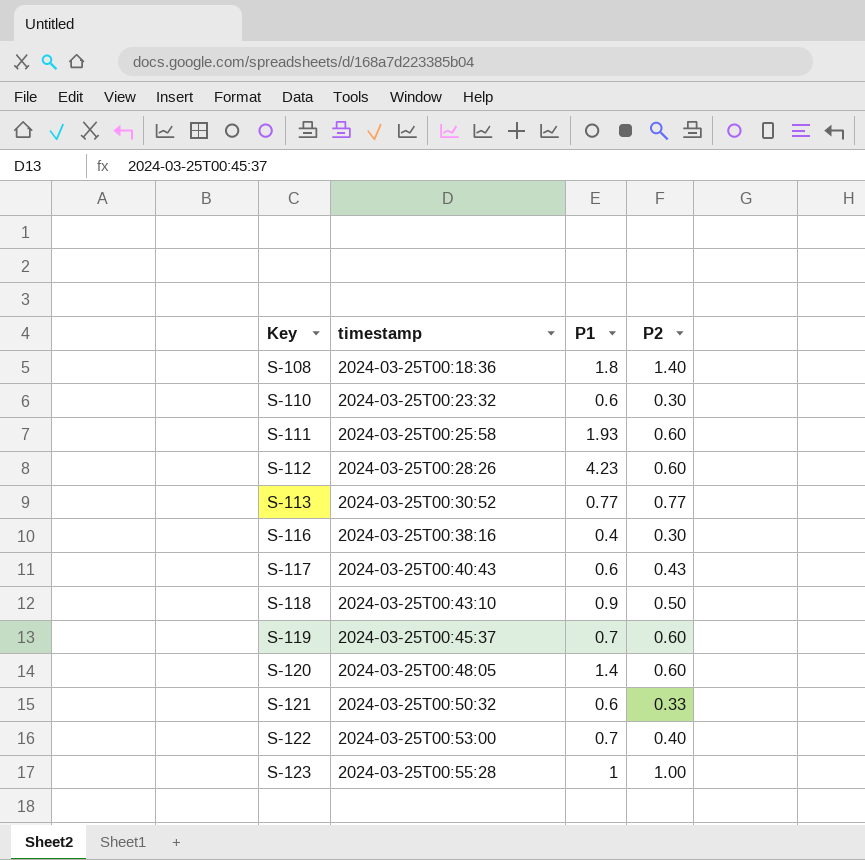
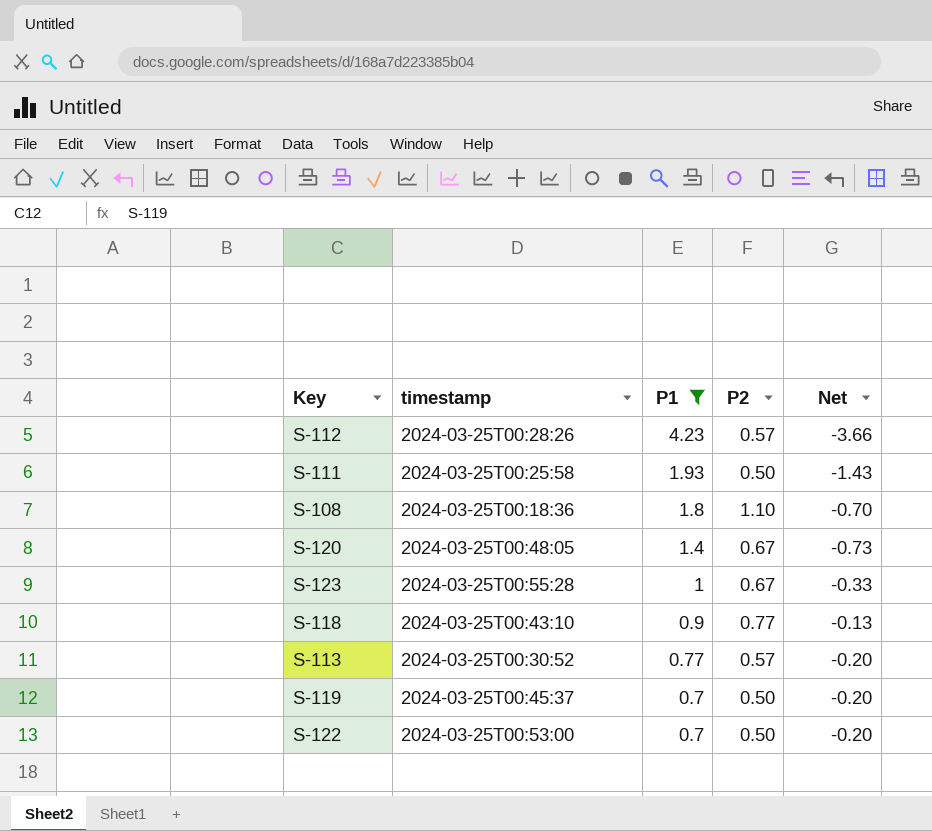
filter: none -> P1 >= 0.7
row order: Key ascending -> P1 descending
column Net | formula: none -> [P2] - [P1]
S-112 | P2: 0.60 -> 0.57
S-111 | P2: 0.60 -> 0.50
S-108 | P2: 1.40 -> 1.10
S-120 | P2: 0.60 -> 0.67
S-123 | P2: 1.00 -> 0.67
S-118 | P2: 0.50 -> 0.77
S-113 | P2: 0.77 -> 0.57
S-119 | P2: 0.60 -> 0.50
S-122 | P2: 0.40 -> 0.50

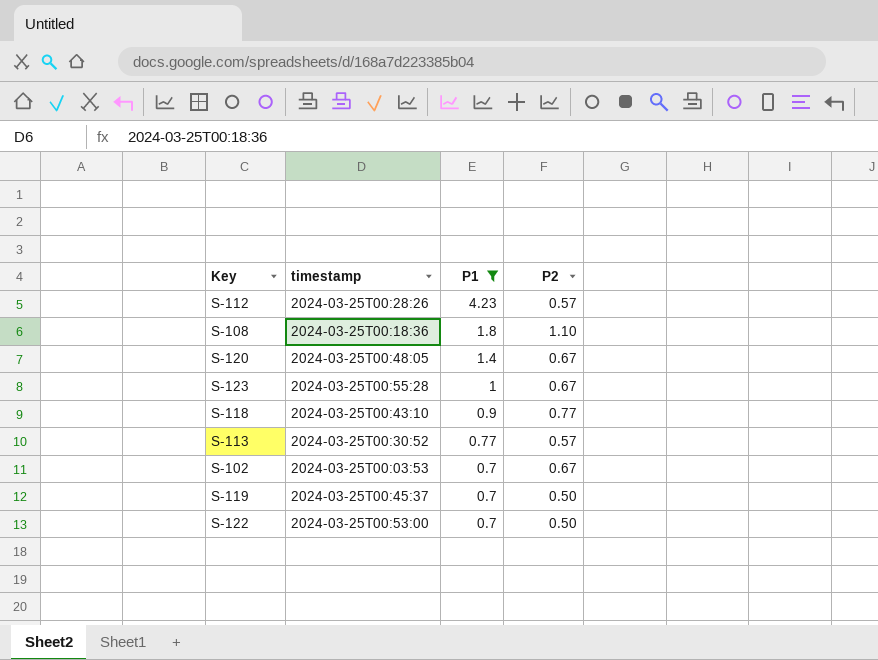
column Net | formula: [P2] - [P1] -> none
row S-111: 2024-03-25T00:25:58 | 1.93 | 0.50 | -1.43 -> none
row S-102: none -> 2024-03-25T00:03:53 | 0.7 | 0.67

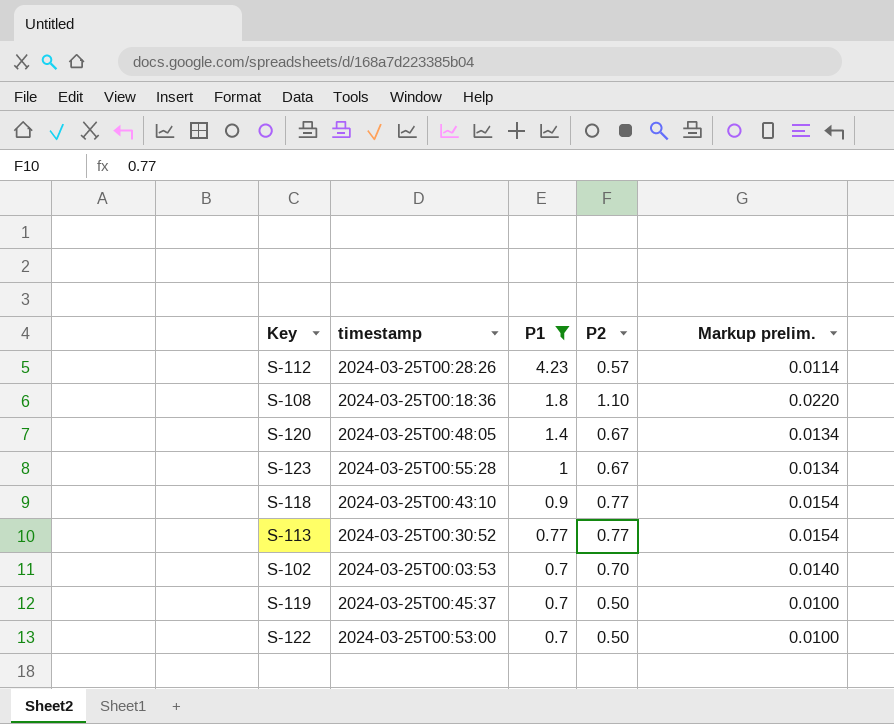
column Markup prelim. | formula: none -> [P2] * 0.02
S-113 | P2: 0.57 -> 0.77
S-102 | P2: 0.67 -> 0.70

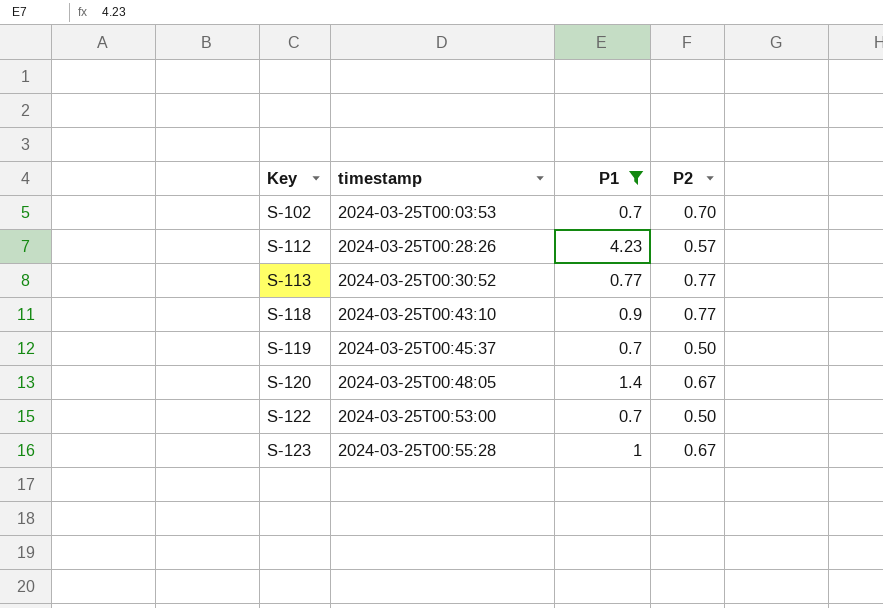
row order: P1 descending -> Key ascending
column Markup prelim. | formula: [P2] * 0.02 -> none
row S-108: 2024-03-25T00:18:36 | 1.8 | 1.10 | 0.0220 -> none

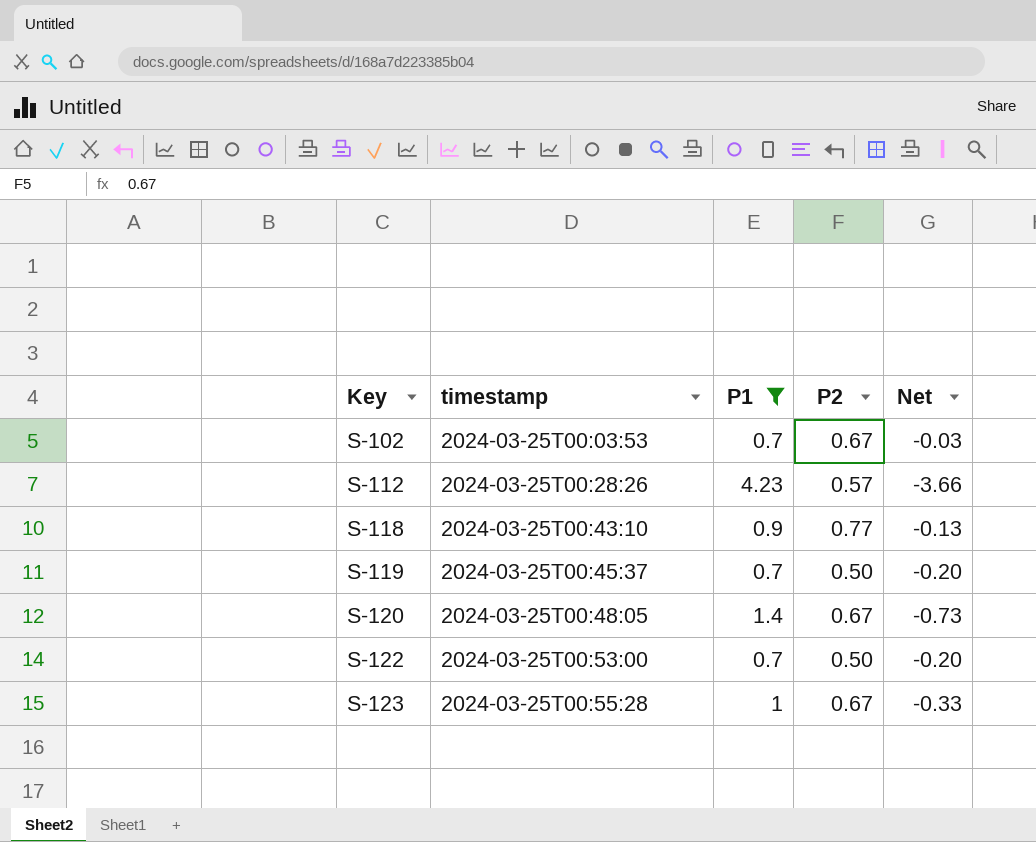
column Net | formula: none -> [P2] - [P1]
row S-113: 2024-03-25T00:30:52 | 0.77 | 0.77 -> none
S-102 | P2: 0.70 -> 0.67

